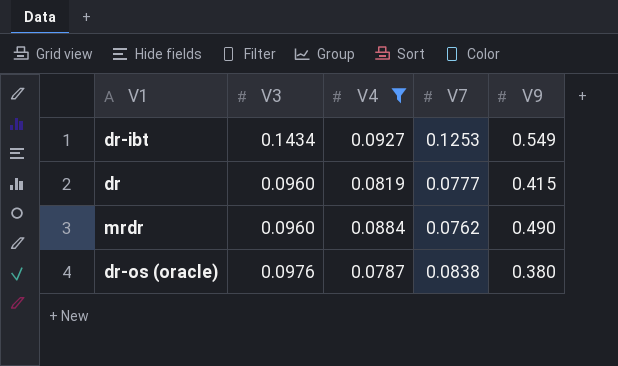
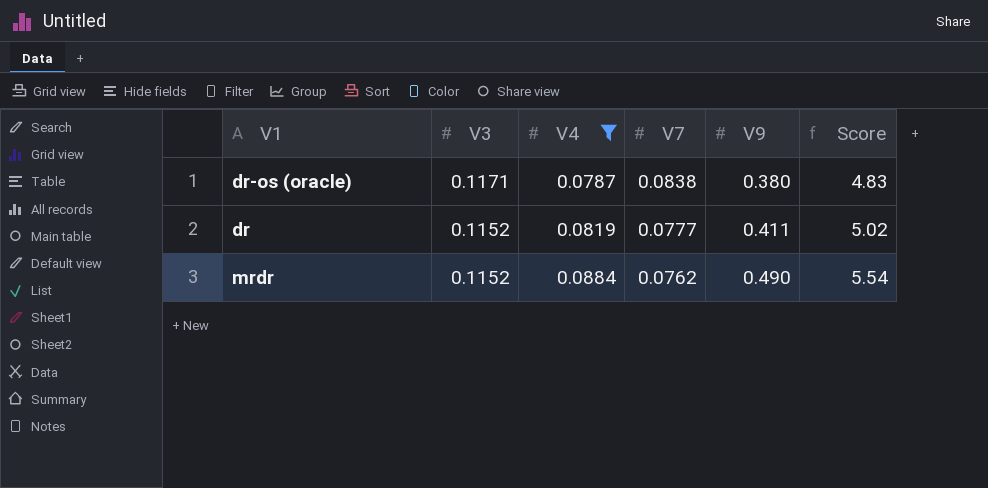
row order: none -> V3 descending
column Score | formula: none -> [V9] / [V4]
row dr-ibt: 0.1434 | 0.0927 | 0.1253 | 0.549 -> none
dr-os (oracle) | V3: 0.0976 -> 0.1171
dr | V3: 0.0960 -> 0.1152
dr | V9: 0.415 -> 0.411
mrdr | V3: 0.0960 -> 0.1152

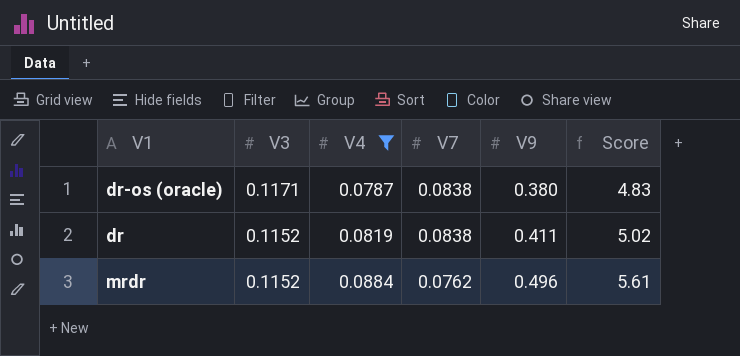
dr | V7: 0.0777 -> 0.0838
mrdr | V9: 0.490 -> 0.496
mrdr | Score: 5.54 -> 5.61

